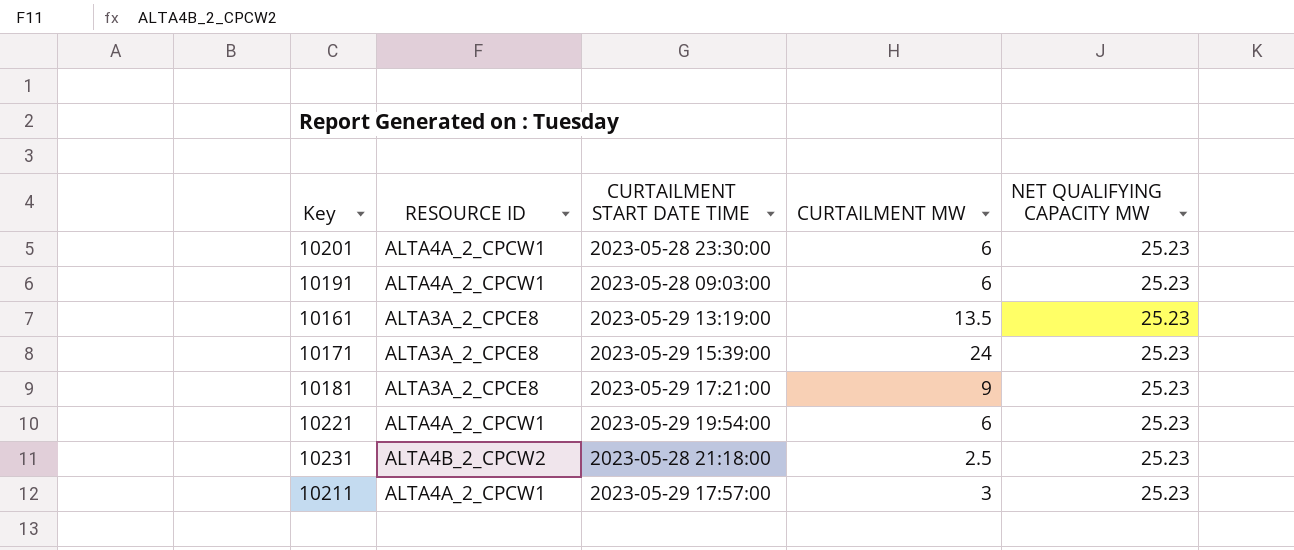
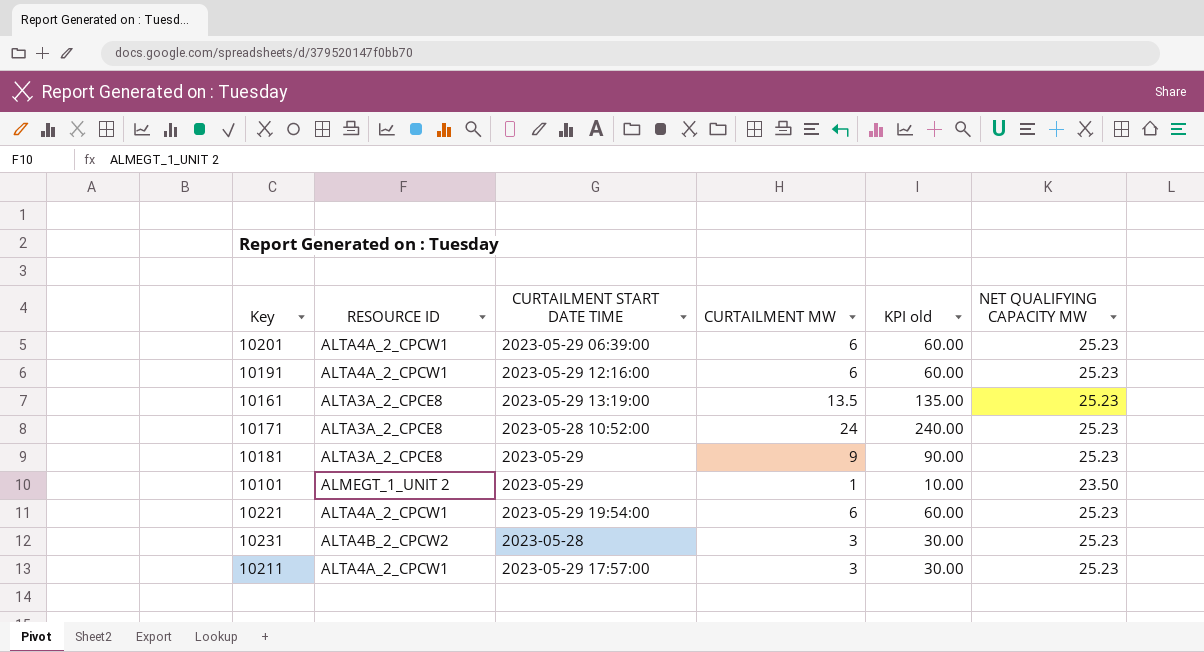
column KPI old | formula: none -> [CURTAILMENT MW] * 10
10201 | CURTAILMENT START DATE TIME: 2023-05-28 23:30:00 -> 2023-05-29 06:39:00
10191 | CURTAILMENT START DATE TIME: 2023-05-28 09:03:00 -> 2023-05-29 12:16:00
10171 | CURTAILMENT START DATE TIME: 2023-05-29 15:39:00 -> 2023-05-28 10:52:00
10181 | CURTAILMENT START DATE TIME: 2023-05-29 17:21:00 -> 2023-05-29
row 10101: none -> ALMEGT_1_UNIT 2 | 2023-05-29 | 1 | 10.00 | 23.50
10231 | CURTAILMENT START DATE TIME: 2023-05-28 21:18:00 -> 2023-05-28
10231 | CURTAILMENT MW: 2.5 -> 3

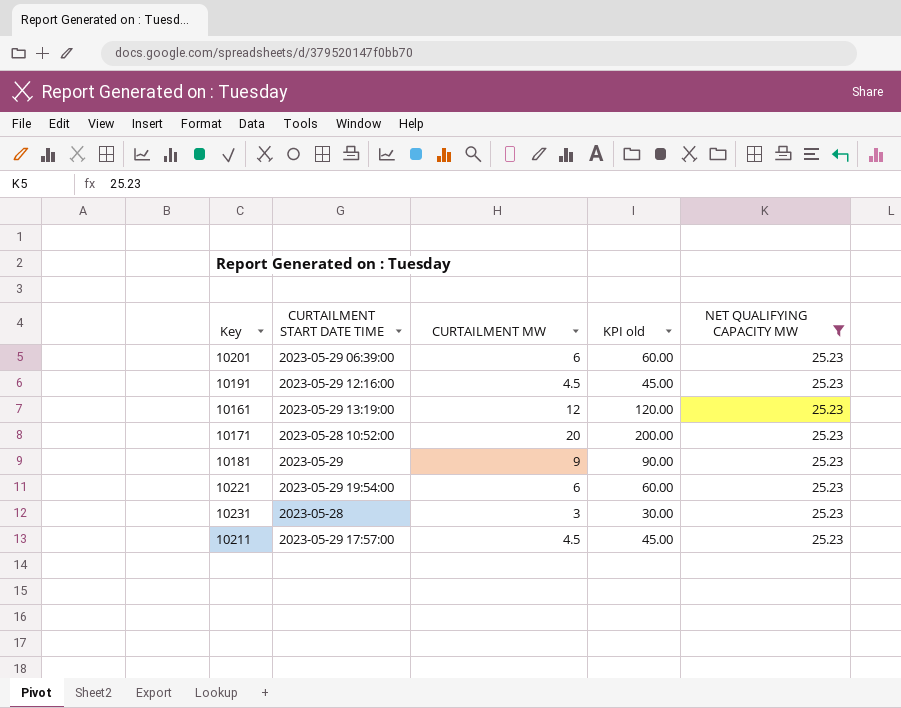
filter: none -> NET QUALIFYING CAPACITY MW = 25.23
column RESOURCE ID | position: 2 -> none
10191 | CURTAILMENT MW: 6 -> 4.5
10191 | KPI old: 60.00 -> 45.00
10161 | CURTAILMENT MW: 13.5 -> 12
10161 | KPI old: 135.00 -> 120.00
10171 | CURTAILMENT MW: 24 -> 20
10171 | KPI old: 240.00 -> 200.00
10211 | CURTAILMENT MW: 3 -> 4.5
10211 | KPI old: 30.00 -> 45.00

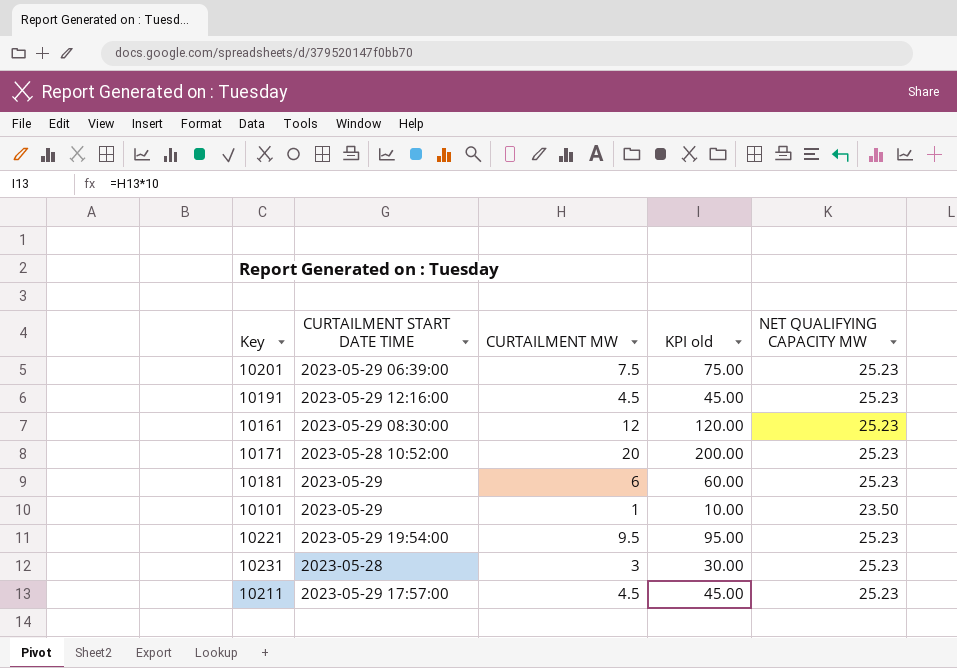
filter: NET QUALIFYING CAPACITY MW = 25.23 -> none
10201 | CURTAILMENT MW: 6 -> 7.5
10201 | KPI old: 60.00 -> 75.00
10161 | CURTAILMENT START DATE TIME: 2023-05-29 13:19:00 -> 2023-05-29 08:30:00
10181 | CURTAILMENT MW: 9 -> 6
10181 | KPI old: 90.00 -> 60.00
10221 | CURTAILMENT MW: 6 -> 9.5
10221 | KPI old: 60.00 -> 95.00

